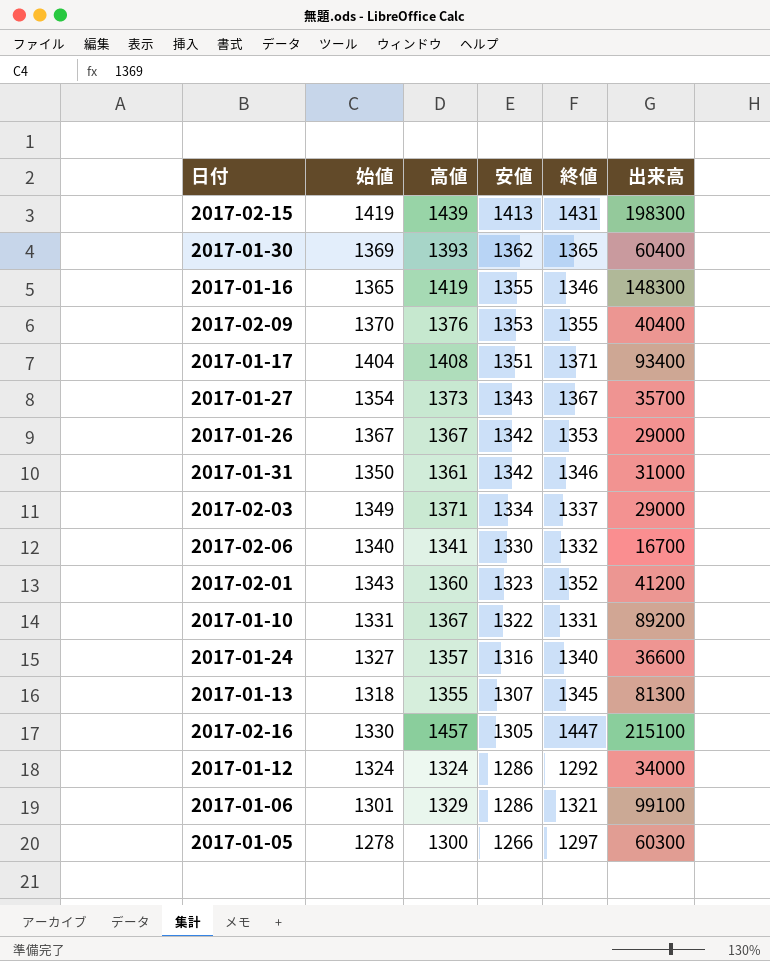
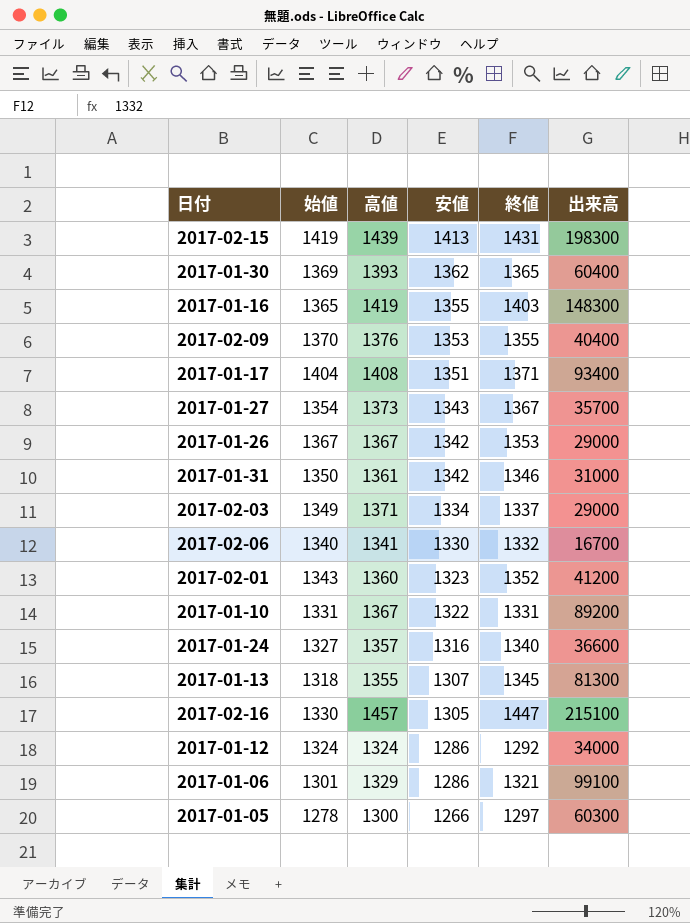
2017-01-16 | 終値: 1346 -> 1403

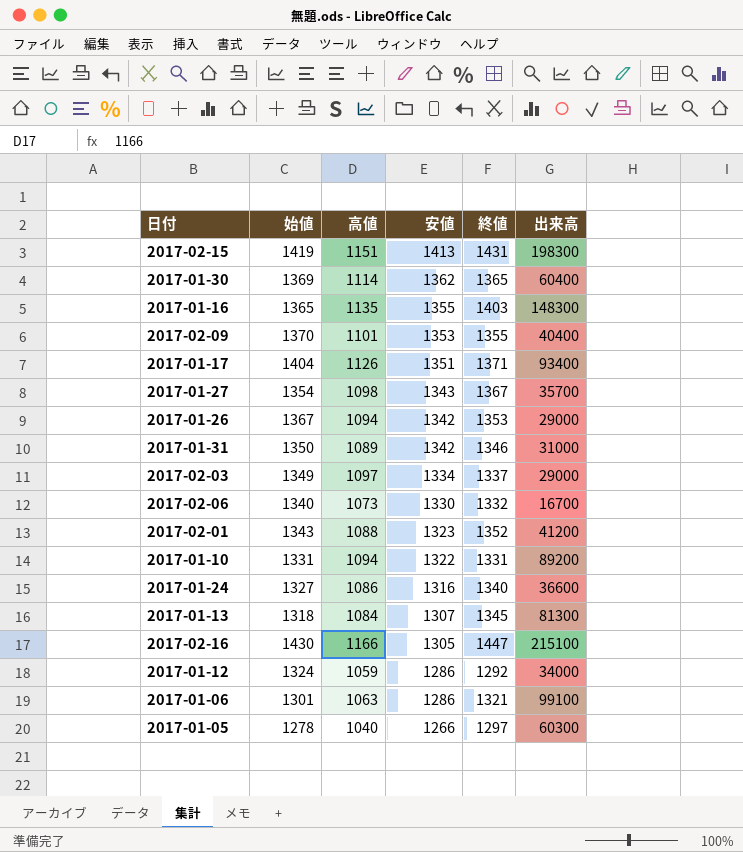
2017-02-15 | 高値: 1439 -> 1151
2017-01-30 | 高値: 1393 -> 1114
2017-01-16 | 高値: 1419 -> 1135
2017-02-09 | 高値: 1376 -> 1101
2017-01-17 | 高値: 1408 -> 1126
2017-01-27 | 高値: 1373 -> 1098
2017-01-26 | 高値: 1367 -> 1094
2017-01-31 | 高値: 1361 -> 1089
2017-02-03 | 高値: 1371 -> 1097
2017-02-06 | 高値: 1341 -> 1073
2017-02-01 | 高値: 1360 -> 1088
2017-01-10 | 高値: 1367 -> 1094
2017-01-24 | 高値: 1357 -> 1086
2017-01-13 | 高値: 1355 -> 1084
2017-02-16 | 始値: 1330 -> 1430
2017-02-16 | 高値: 1457 -> 1166
2017-01-12 | 高値: 1324 -> 1059
2017-01-06 | 高値: 1329 -> 1063
2017-01-05 | 高値: 1300 -> 1040

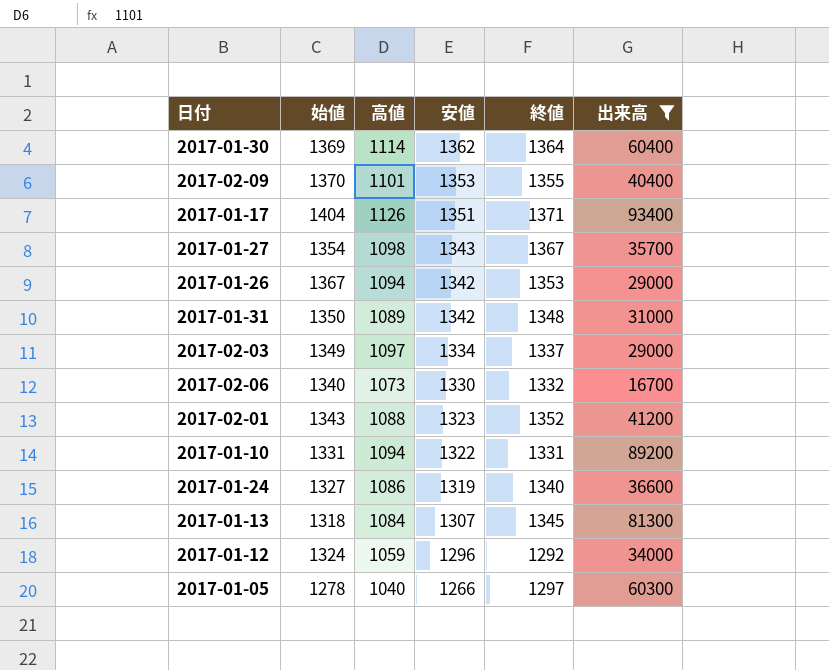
filter: none -> 出来高 <= 93400
2017-01-30 | 終値: 1365 -> 1364
2017-01-31 | 終値: 1346 -> 1348
2017-01-24 | 安値: 1316 -> 1319
2017-01-12 | 安値: 1286 -> 1296

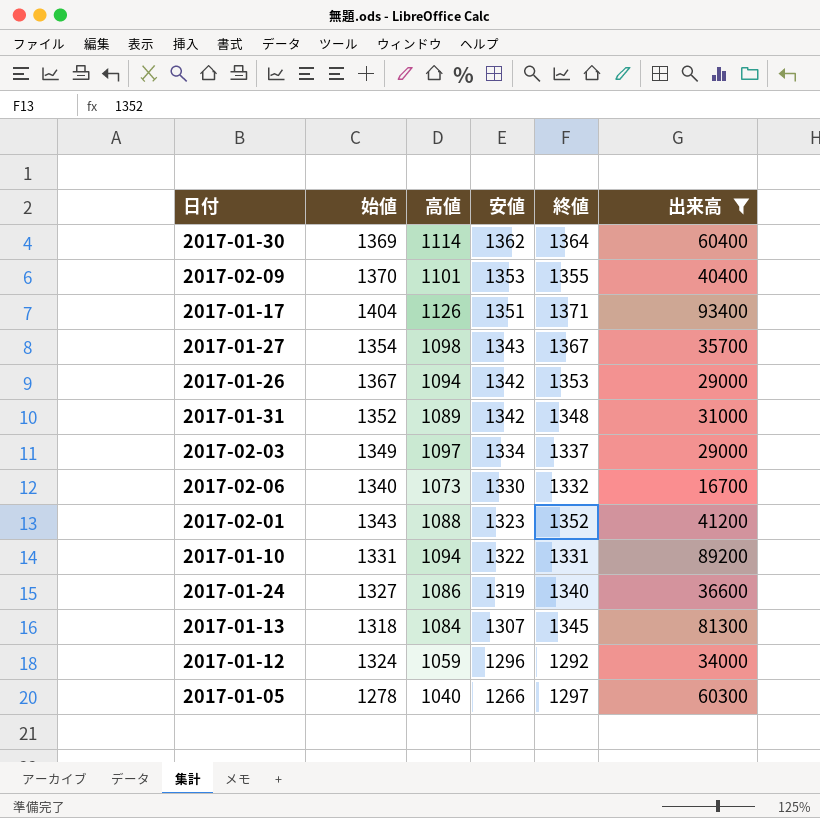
2017-01-31 | 始値: 1350 -> 1352

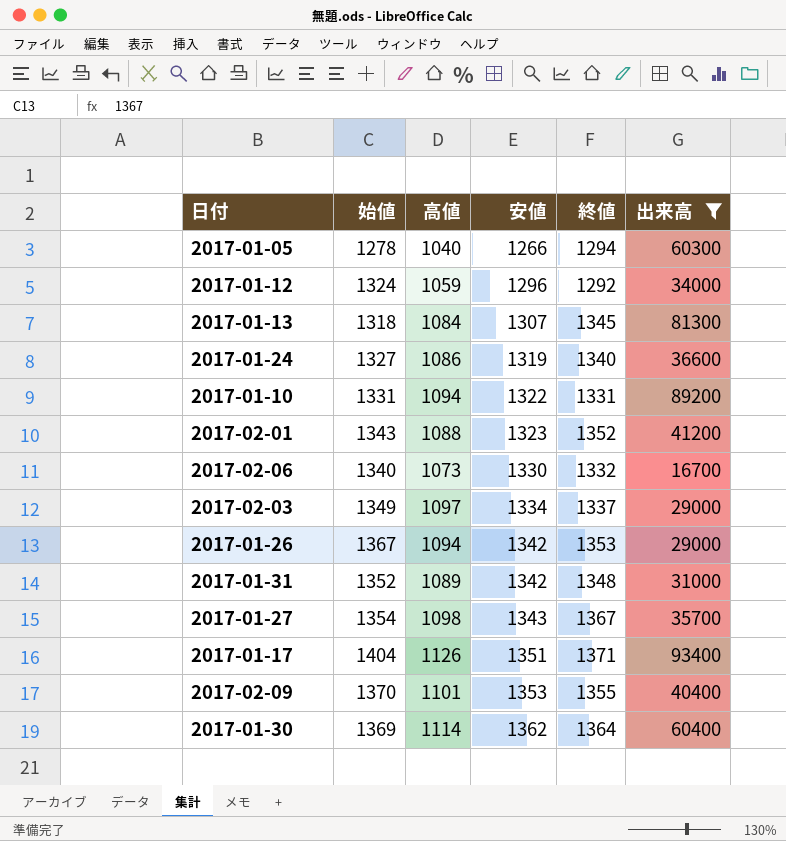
row order: 安値 descending -> 安値 ascending
2017-01-05 | 終値: 1297 -> 1294

